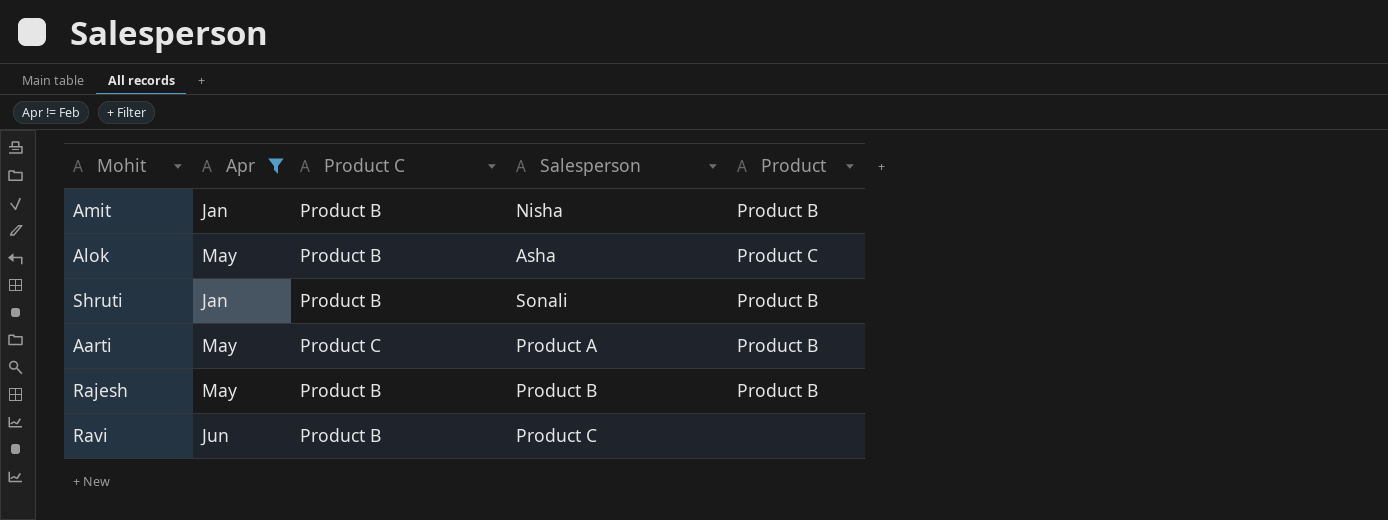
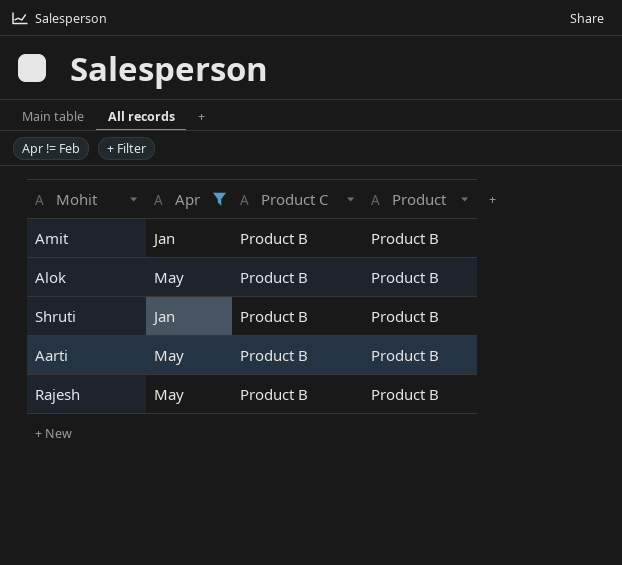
column Salesperson | position: 4 -> none
row Ravi: Jun | Product B | Product C | none -> none
Alok | Product: Product C -> Product B
Aarti | Product C: Product C -> Product B

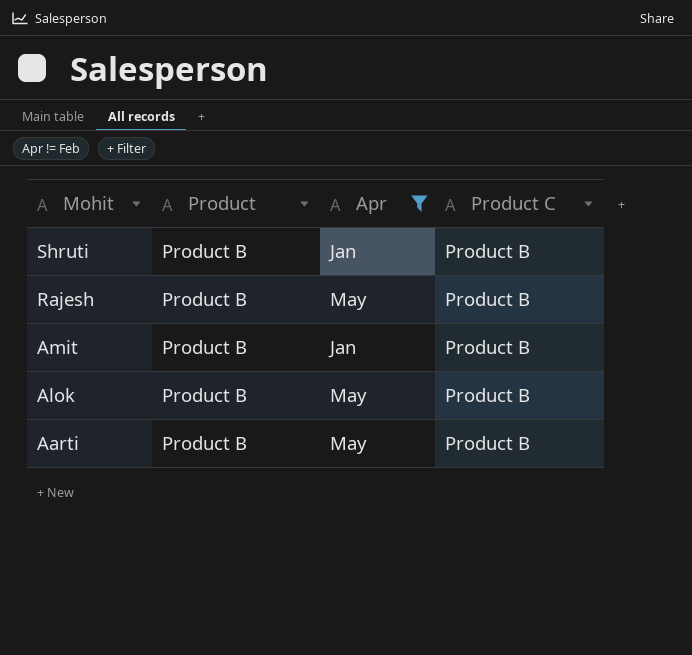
row order: none -> Mohit descending
column Product | position: 4 -> 2

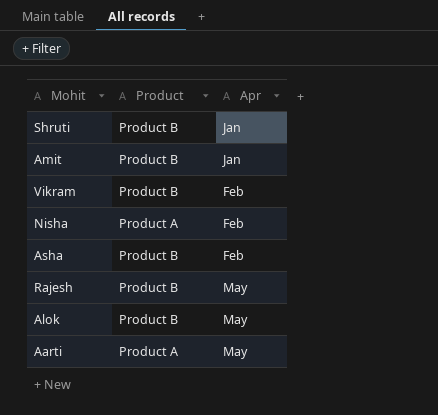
filter: Apr != Feb -> none
row order: Mohit descending -> Apr ascending
column Product C | position: 4 -> none
Aarti | Product: Product B -> Product A

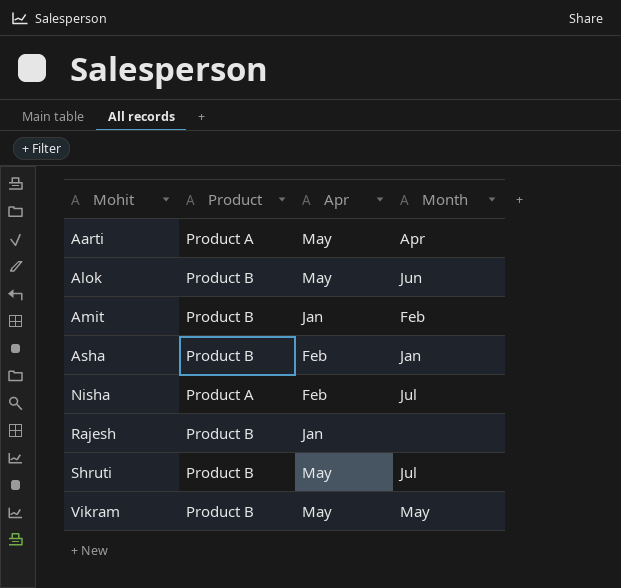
row order: Apr ascending -> Mohit ascending
column Month | position: none -> 4
Rajesh | Apr: May -> Jan
Shruti | Apr: Jan -> May
Vikram | Apr: Feb -> May

